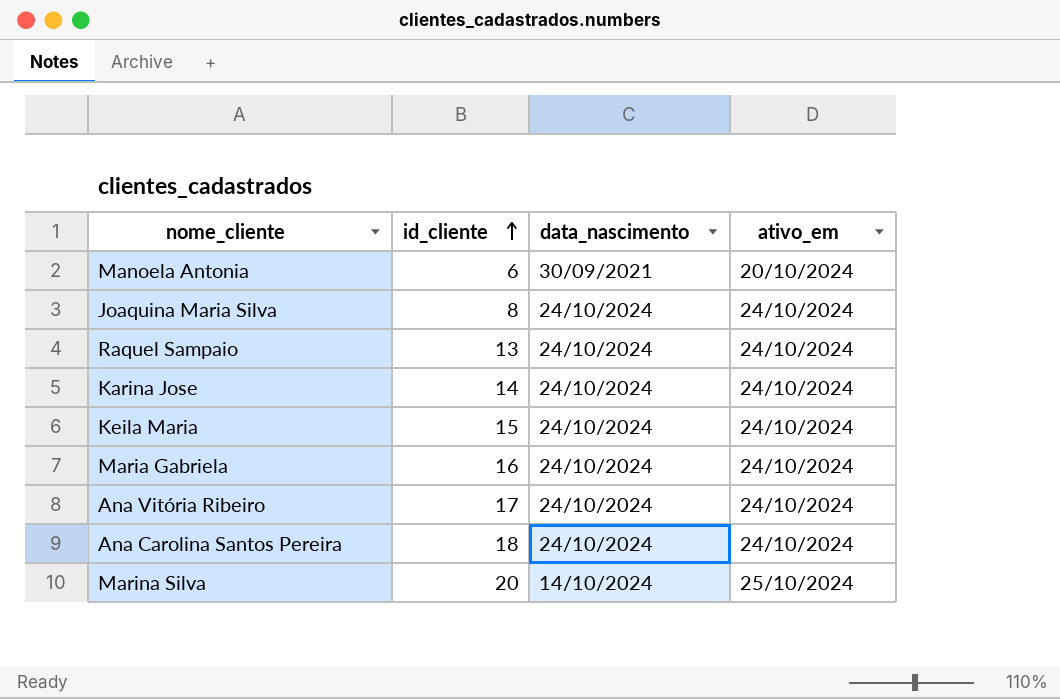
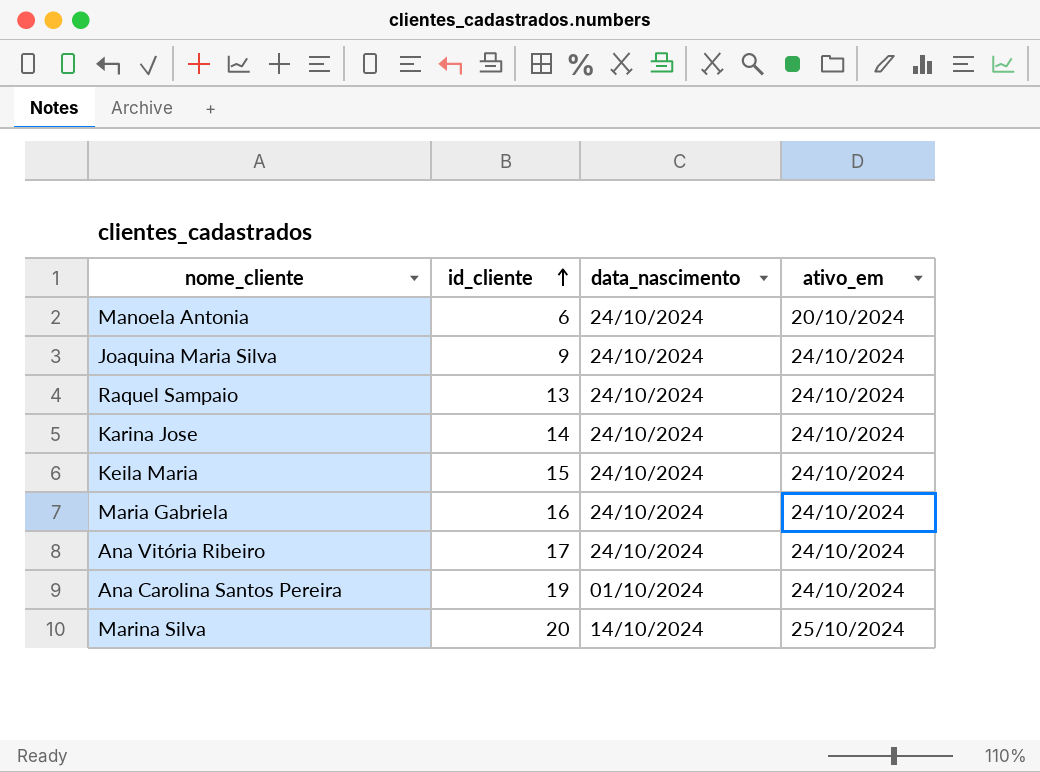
Manoela Antonia | data_nascimento: 30/09/2021 -> 24/10/2024
Joaquina Maria Silva | id_cliente: 8 -> 9
Ana Carolina Santos Pereira | id_cliente: 18 -> 19
Ana Carolina Santos Pereira | data_nascimento: 24/10/2024 -> 01/10/2024

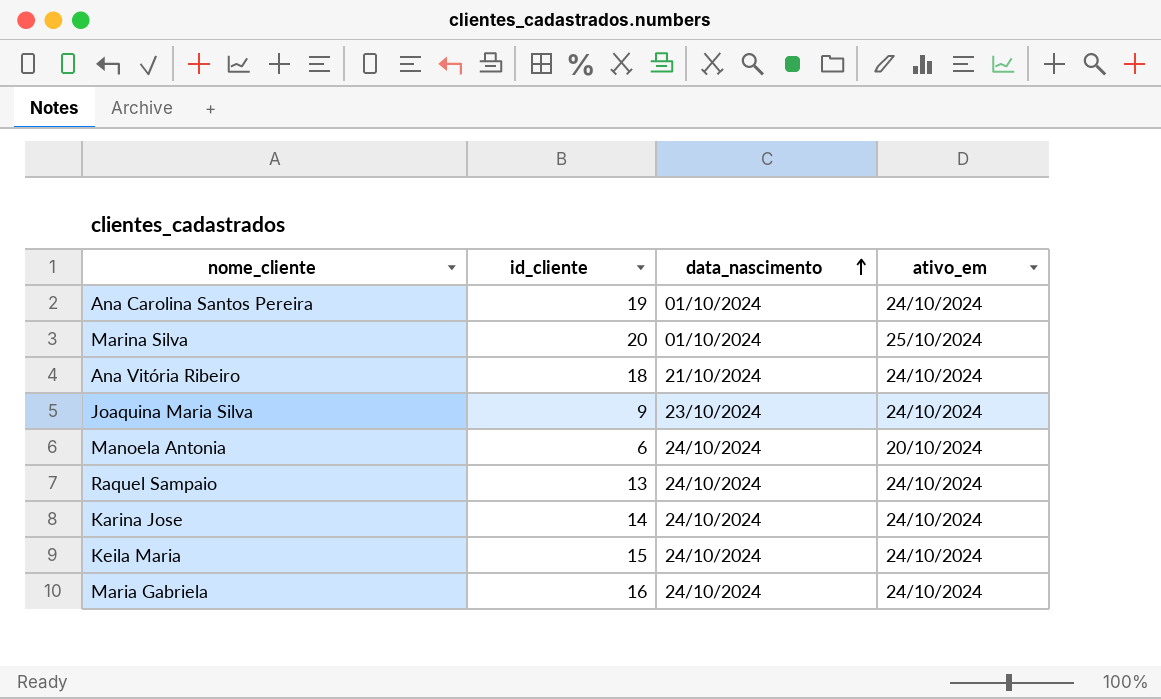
row order: id_cliente ascending -> data_nascimento ascending
Marina Silva | data_nascimento: 14/10/2024 -> 01/10/2024
Ana Vitória Ribeiro | id_cliente: 17 -> 18
Ana Vitória Ribeiro | data_nascimento: 24/10/2024 -> 21/10/2024
Joaquina Maria Silva | data_nascimento: 24/10/2024 -> 23/10/2024

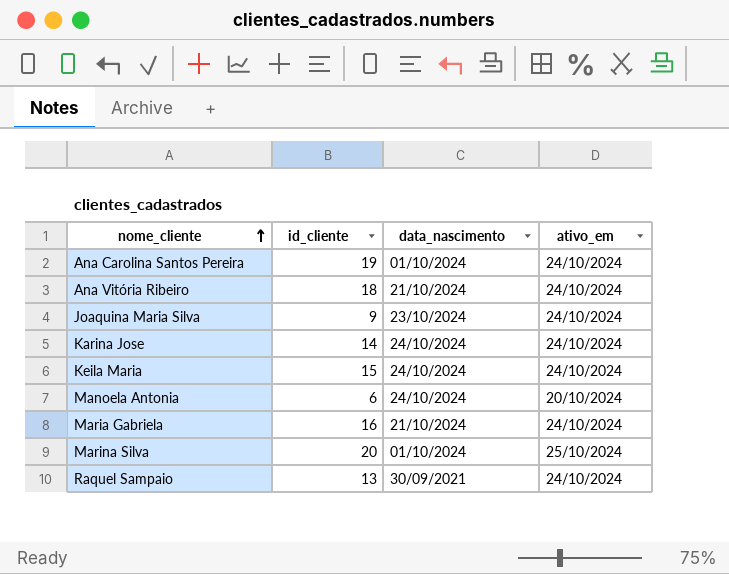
row order: data_nascimento ascending -> nome_cliente ascending
Maria Gabriela | data_nascimento: 24/10/2024 -> 21/10/2024
Raquel Sampaio | data_nascimento: 24/10/2024 -> 30/09/2021

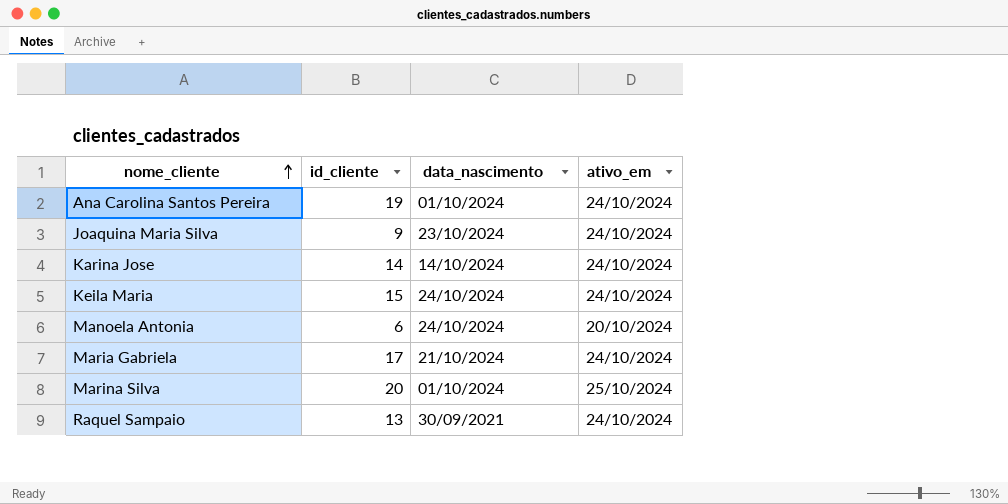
row Ana Vitória Ribeiro: 18 | 21/10/2024 | 24/10/2024 -> none
Karina Jose | data_nascimento: 24/10/2024 -> 14/10/2024
Maria Gabriela | id_cliente: 16 -> 17

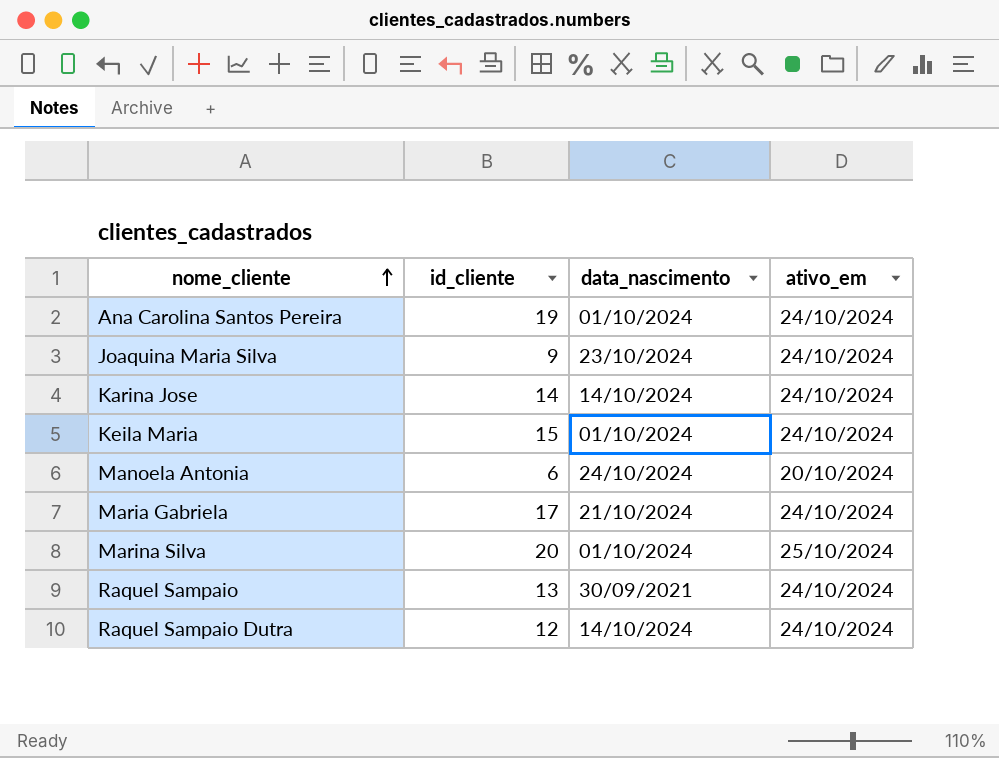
Keila Maria | data_nascimento: 24/10/2024 -> 01/10/2024
row Raquel Sampaio Dutra: none -> 12 | 14/10/2024 | 24/10/2024

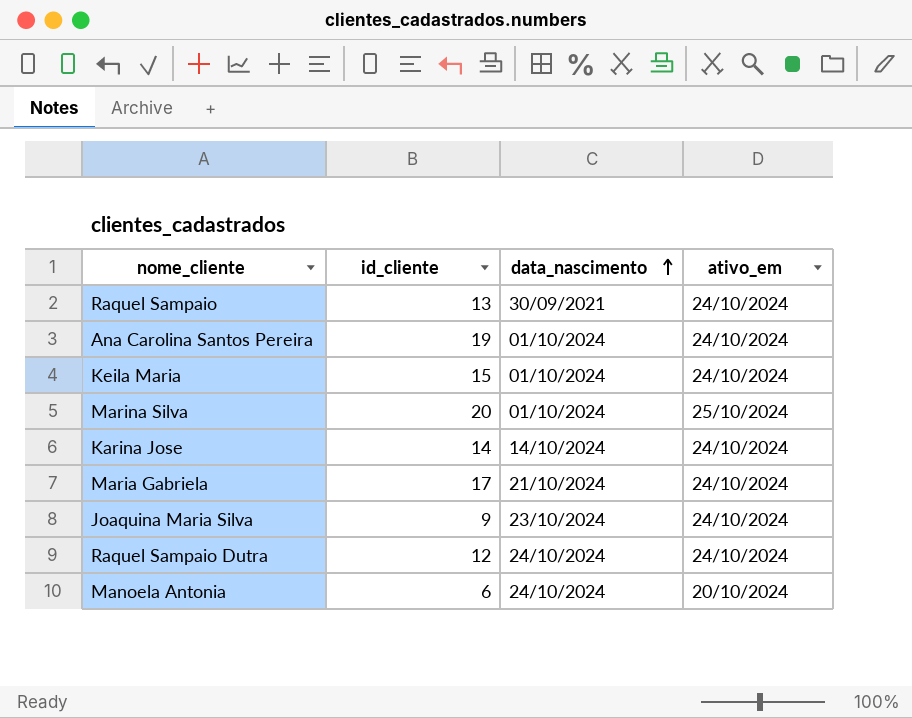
row order: nome_cliente ascending -> data_nascimento ascending
Raquel Sampaio Dutra | data_nascimento: 14/10/2024 -> 24/10/2024

